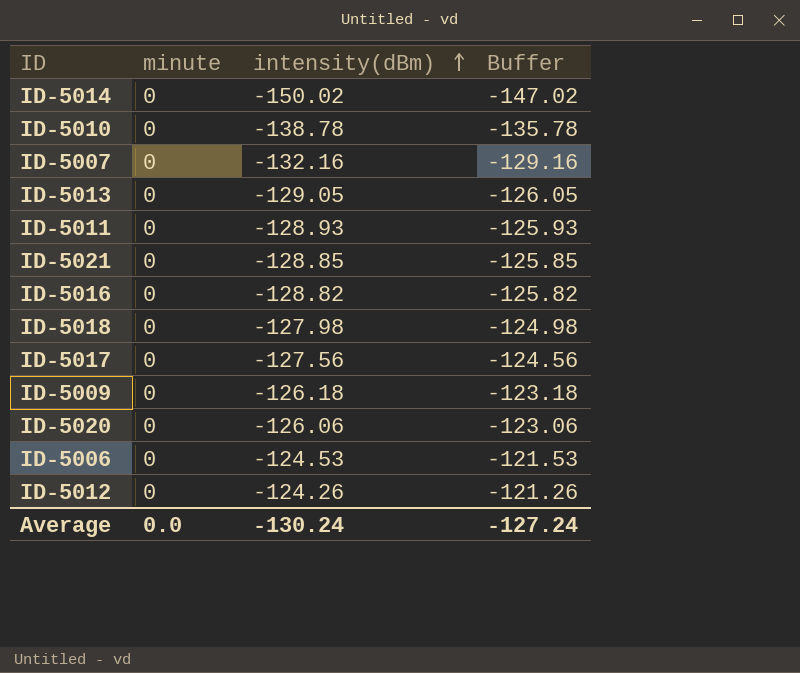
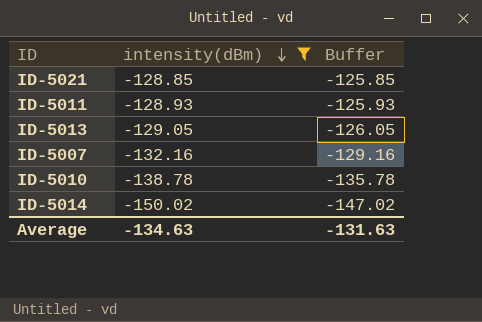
filter: none -> intensity(dBm) <= -128.85
row order: intensity(dBm) ascending -> intensity(dBm) descending
column minute | position: 2 -> none
Average | intensity(dBm): -130.24 -> -134.63
Average | Buffer: -127.24 -> -131.63

